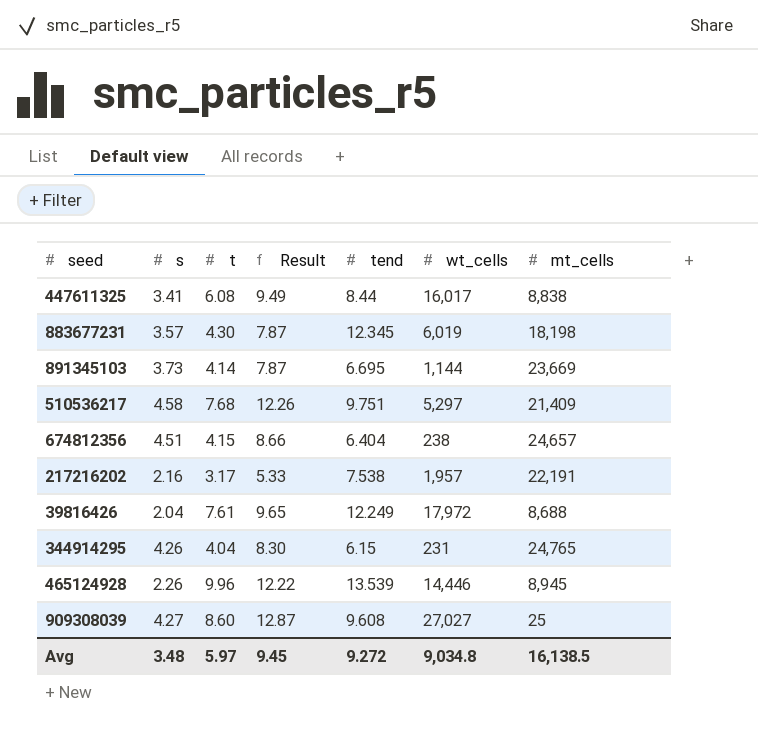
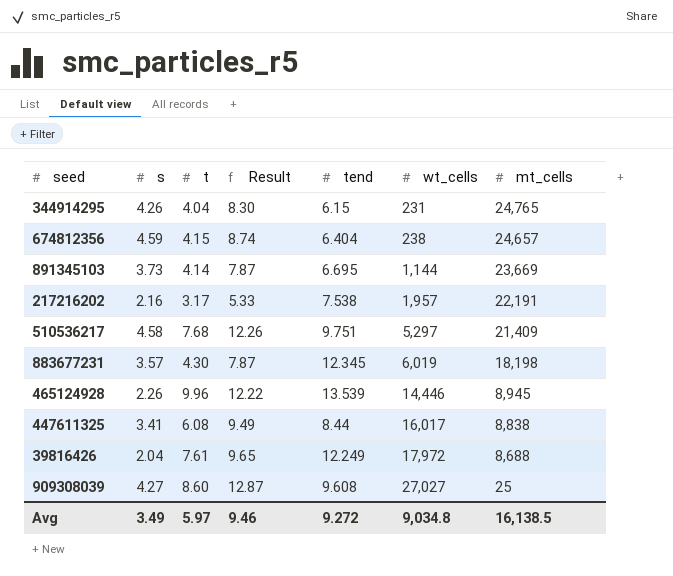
row order: none -> wt_cells ascending
674812356 | s: 4.51 -> 4.59
674812356 | Result: 8.66 -> 8.74
Avg | s: 3.48 -> 3.49
Avg | Result: 9.45 -> 9.46

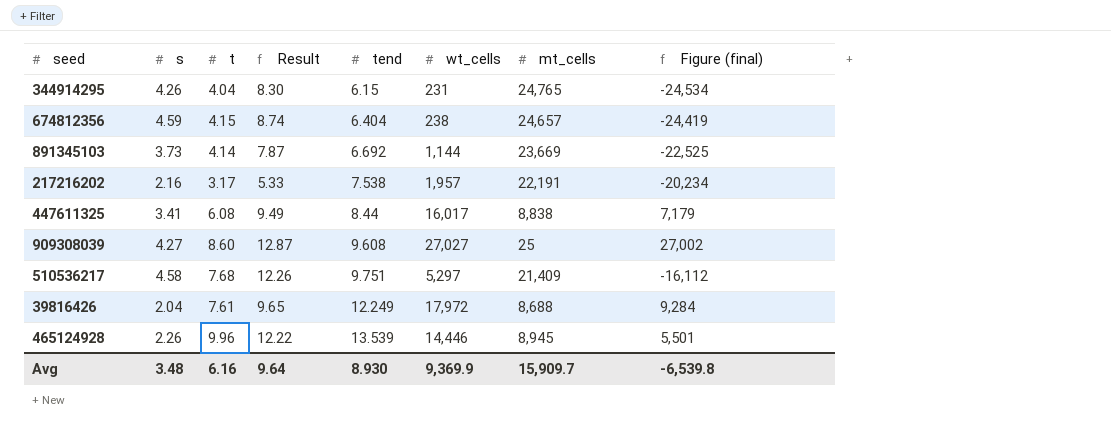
row order: wt_cells ascending -> tend ascending
column Figure (final) | formula: none -> [wt_cells] - [mt_cells]
row 883677231: 3.57 | 4.30 | 7.87 | 12.345 | 6,019 | 18,198 -> none
891345103 | tend: 6.695 -> 6.692
Avg | s: 3.49 -> 3.48
Avg | t: 5.97 -> 6.16
Avg | Result: 9.46 -> 9.64
Avg | tend: 9.272 -> 8.930
Avg | wt_cells: 9,034.8 -> 9,369.9
Avg | mt_cells: 16,138.5 -> 15,909.7

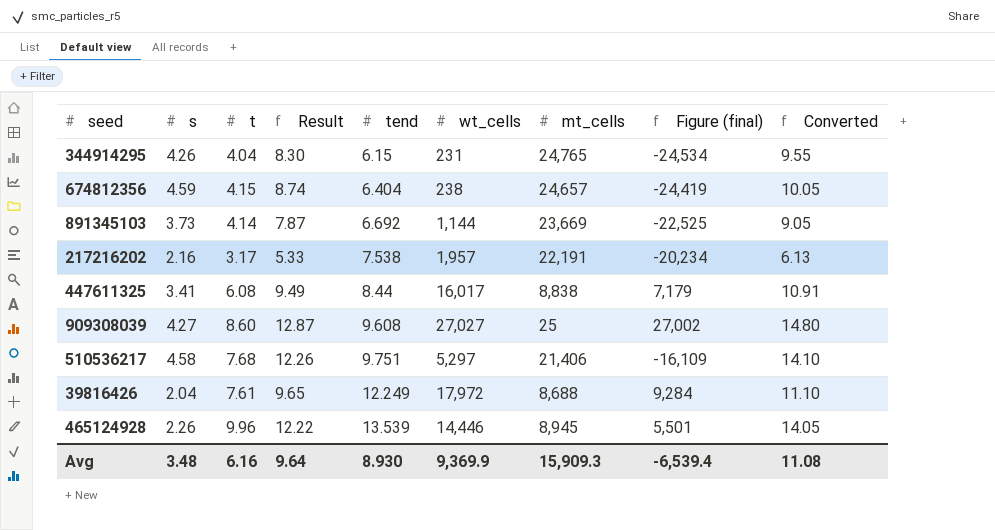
column Converted | formula: none -> [Result] * 1.15
510536217 | mt_cells: 21,409 -> 21,406
510536217 | Figure (final): -16,112 -> -16,109
Avg | mt_cells: 15,909.7 -> 15,909.3
Avg | Figure (final): -6,539.8 -> -6,539.4

